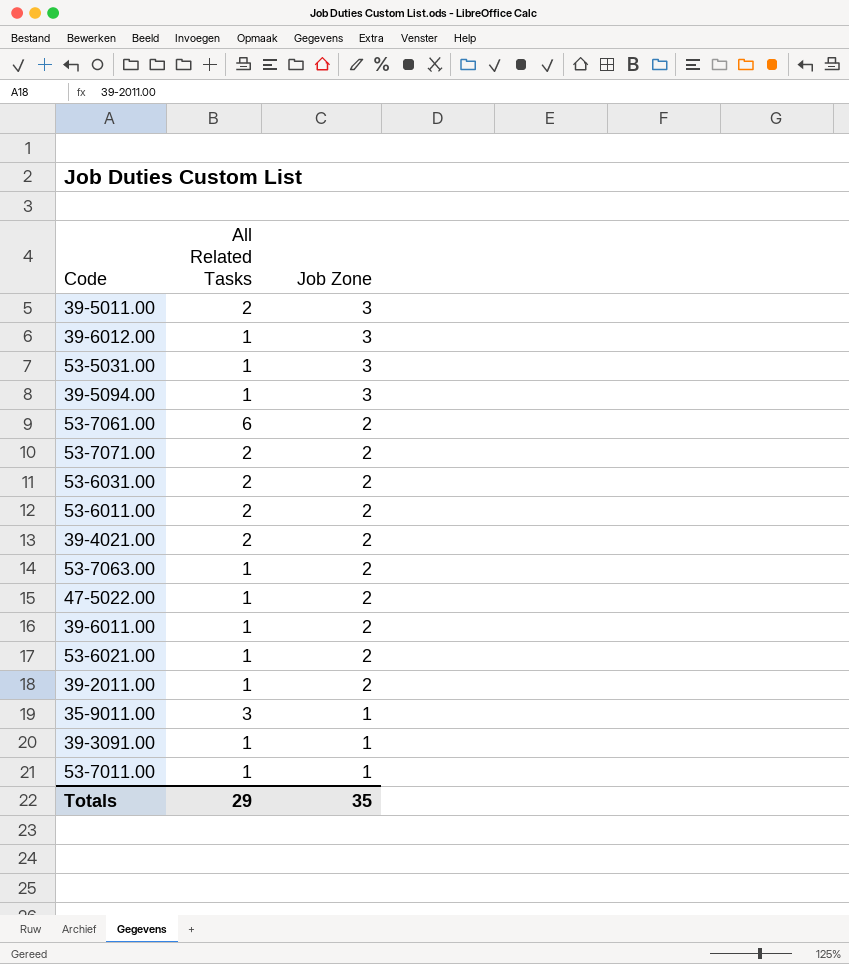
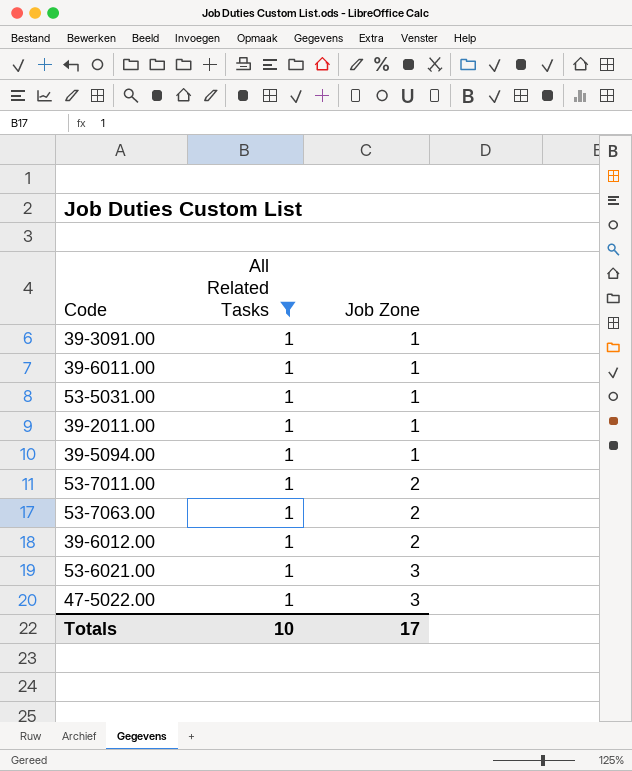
filter: none -> All Related Tasks = 1
row order: Job Zone descending -> Job Zone ascending
39-6011.00 | Job Zone: 2 -> 1
53-5031.00 | Job Zone: 3 -> 1
39-2011.00 | Job Zone: 2 -> 1
39-5094.00 | Job Zone: 3 -> 1
53-7011.00 | Job Zone: 1 -> 2
39-6012.00 | Job Zone: 3 -> 2
53-6021.00 | Job Zone: 2 -> 3
47-5022.00 | Job Zone: 2 -> 3
Totals | All Related Tasks: 29 -> 10
Totals | Job Zone: 35 -> 17

